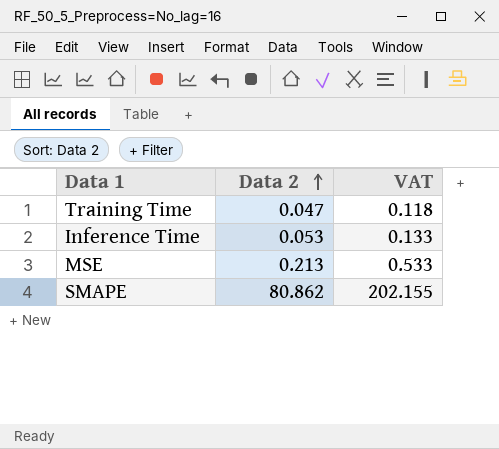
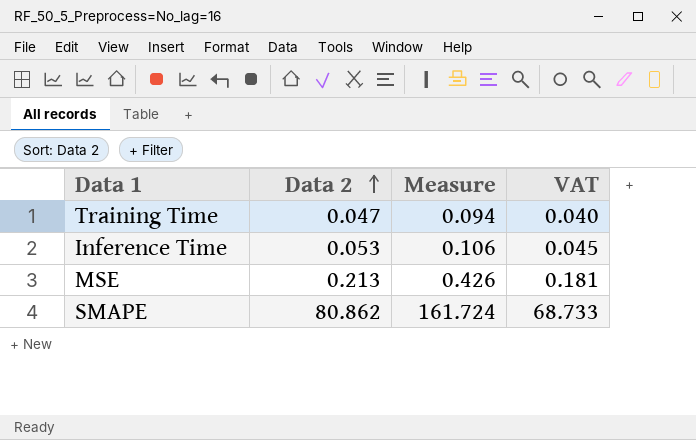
column Measure | formula: none -> [Data 2] * 2
column VAT | formula: [Data 2] * 2.5 -> [Data 2] * 0.85

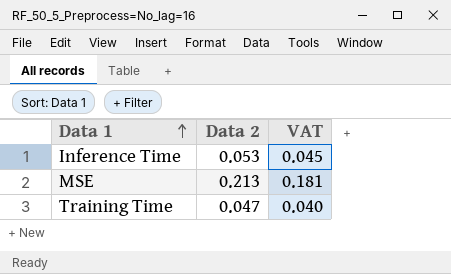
row order: Data 2 ascending -> Data 1 ascending
column Measure | formula: [Data 2] * 2 -> none
row SMAPE: 80.862 | 161.724 | 68.733 -> none

